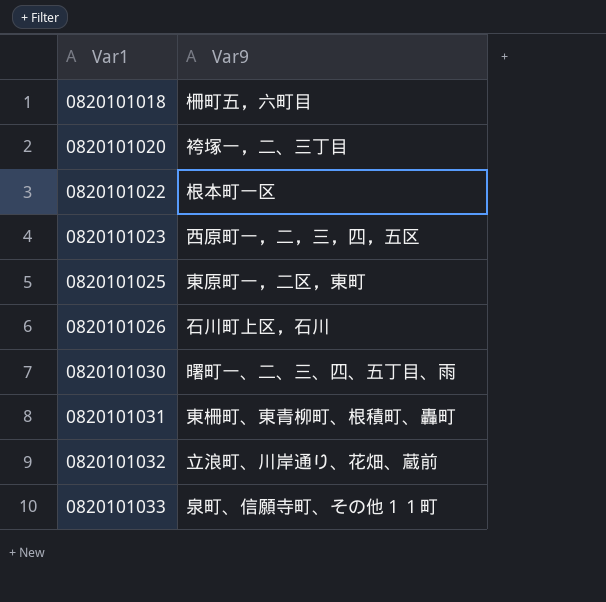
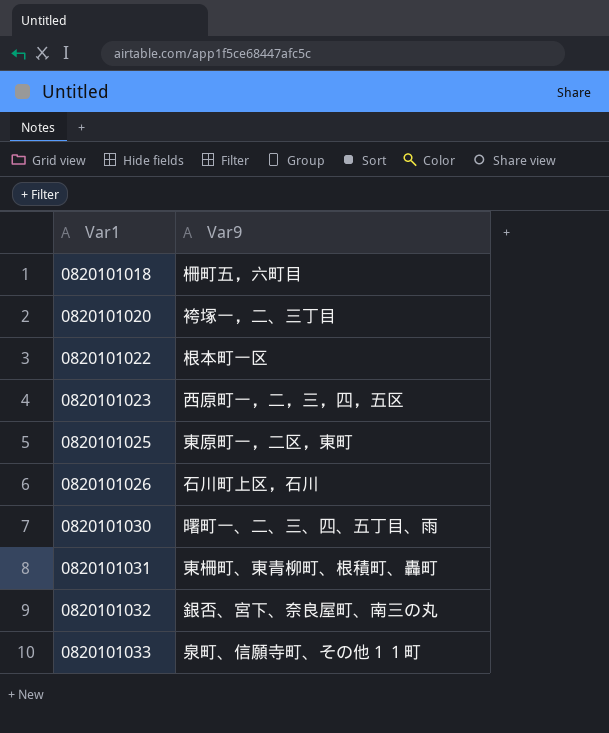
0820101032 | Var9: 立浪町、川岸通り、花畑、蔵前 -> 銀否、宮下、奈良屋町、南三の丸

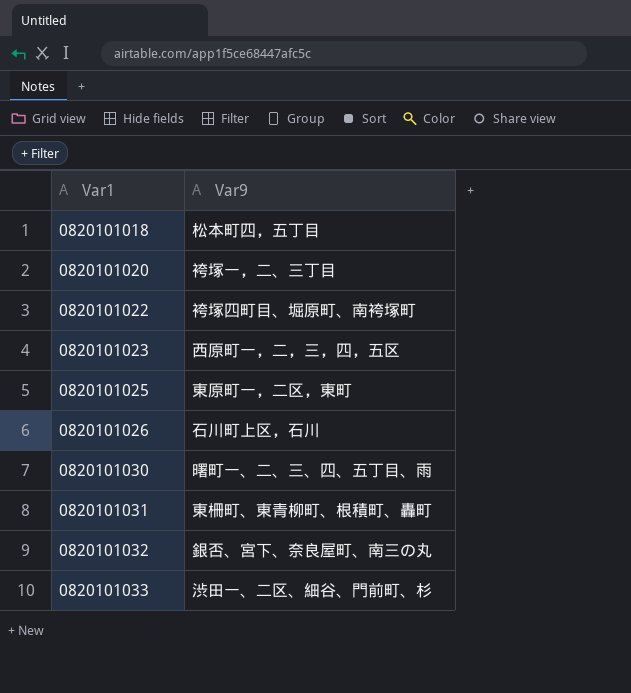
0820101018 | Var9: 柵町五，六町目 -> 松本町四，五丁目
0820101022 | Var9: 根本町一区 -> 袴塚四町目、堀原町、南袴塚町
0820101033 | Var9: 泉町、信願寺町、その他１１町 -> 渋田一、二区、細谷、門前町、杉

